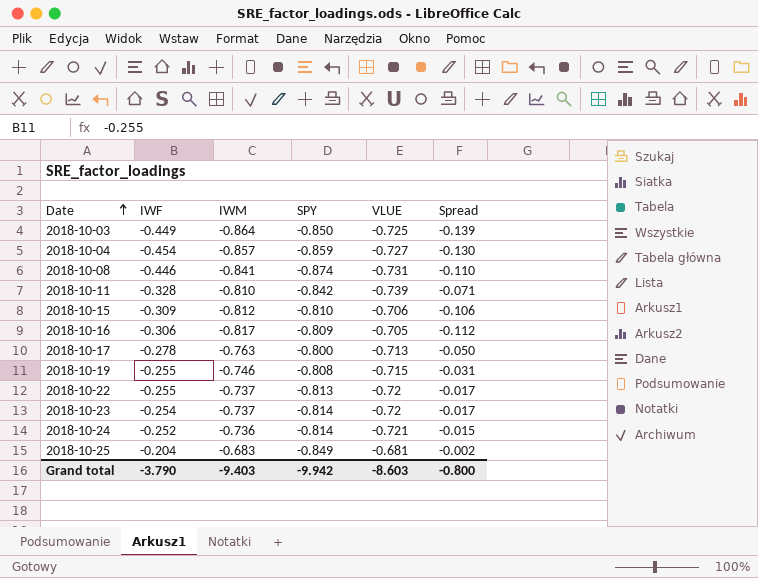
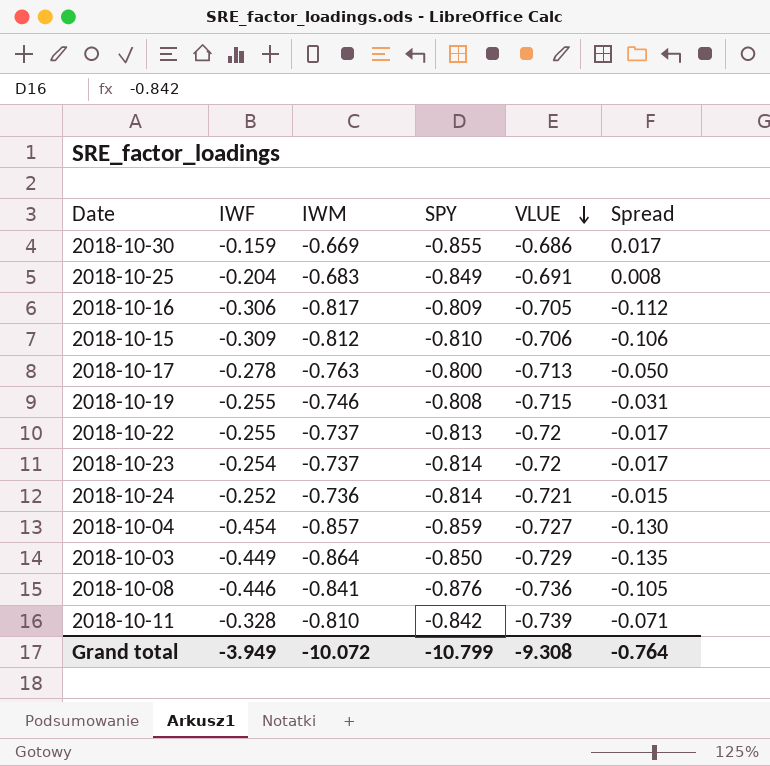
row order: Date ascending -> VLUE descending
row 2018-10-30: none -> -0.159 | -0.669 | -0.855 | -0.686 | 0.017
2018-10-25 | VLUE: -0.681 -> -0.691
2018-10-25 | Spread: -0.002 -> 0.008
2018-10-03 | VLUE: -0.725 -> -0.729
2018-10-03 | Spread: -0.139 -> -0.135
2018-10-08 | SPY: -0.874 -> -0.876
2018-10-08 | VLUE: -0.731 -> -0.736
2018-10-08 | Spread: -0.110 -> -0.105
Grand total | IWF: -3.790 -> -3.949
Grand total | IWM: -9.403 -> -10.072
Grand total | SPY: -9.942 -> -10.799
Grand total | VLUE: -8.603 -> -9.308
Grand total | Spread: -0.800 -> -0.764

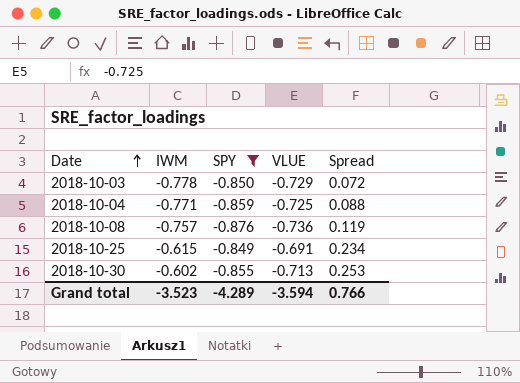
filter: none -> SPY <= -0.849
row order: VLUE descending -> Date ascending
column IWF | position: 2 -> none
column Spread | formula: [IWM] - [VLUE] -> [IWM] - [SPY]
2018-10-03 | IWM: -0.864 -> -0.778
2018-10-04 | IWM: -0.857 -> -0.771
2018-10-04 | VLUE: -0.727 -> -0.725
2018-10-08 | IWM: -0.841 -> -0.757
2018-10-25 | IWM: -0.683 -> -0.615
2018-10-30 | IWM: -0.669 -> -0.602
2018-10-30 | VLUE: -0.686 -> -0.713
Grand total | IWM: -10.072 -> -3.523
Grand total | SPY: -10.799 -> -4.289
Grand total | VLUE: -9.308 -> -3.594
Grand total | Spread: -0.764 -> 0.766

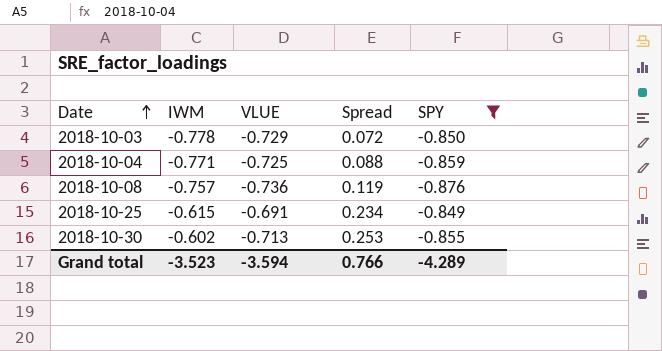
column SPY | position: 3 -> 5

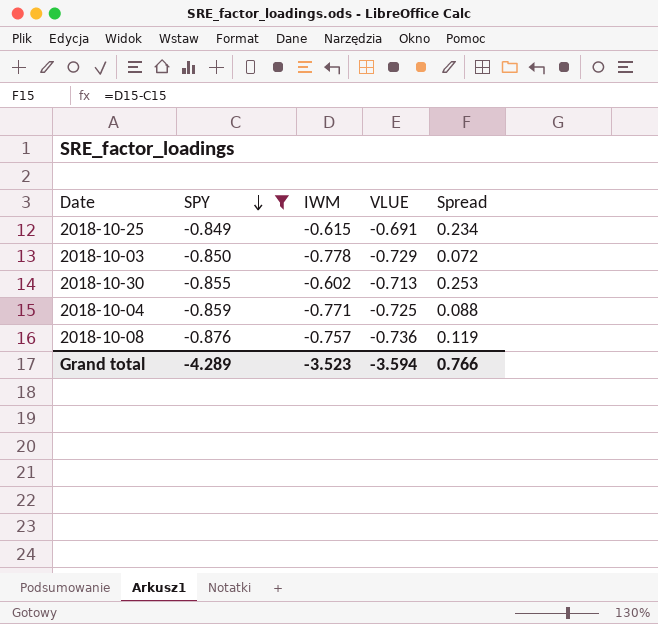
row order: Date ascending -> SPY descending
column SPY | position: 5 -> 2

